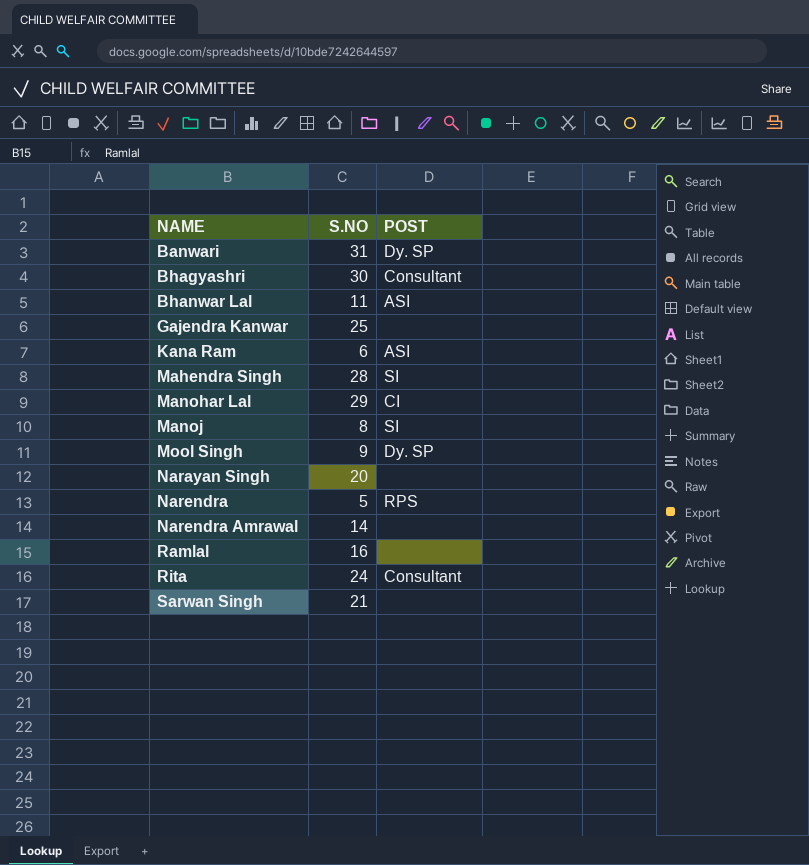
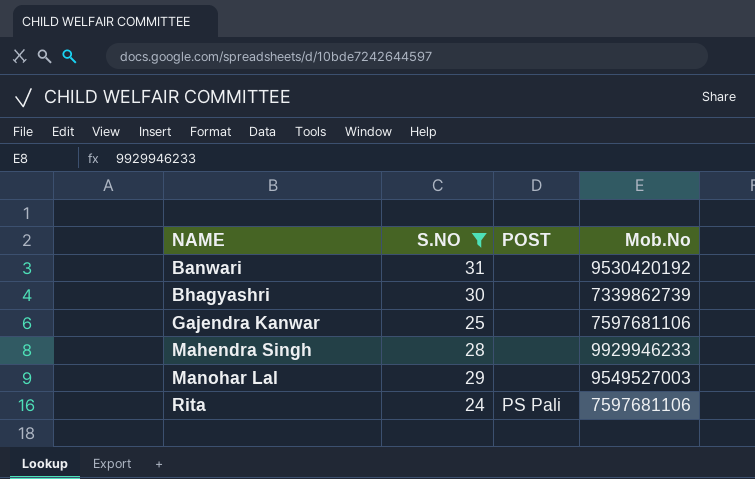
filter: none -> S.NO >= 24
column Mob.No | position: none -> 4
Banwari | POST: Dy. SP -> none
Bhagyashri | POST: Consultant -> none
Mahendra Singh | POST: SI -> none
Manohar Lal | POST: CI -> none
Rita | POST: Consultant -> PS Pali

